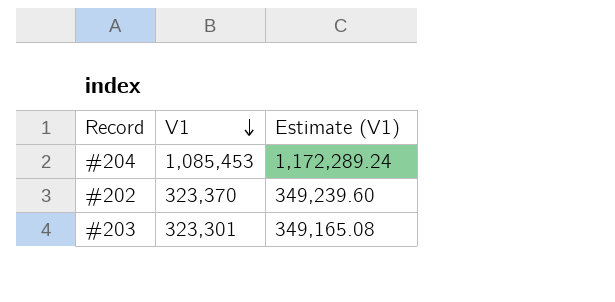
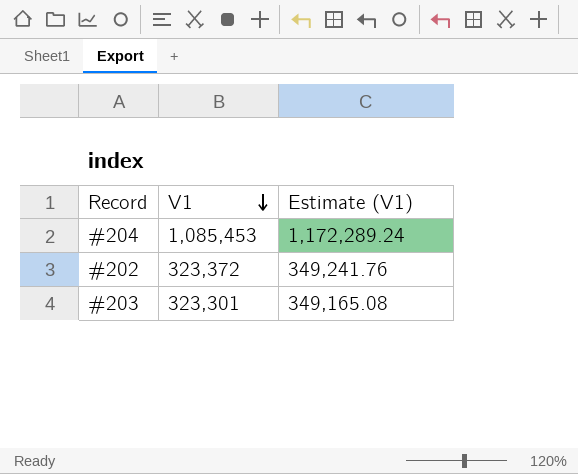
#202 | V1: 323,370 -> 323,372
#202 | Estimate (V1): 349,239.60 -> 349,241.76

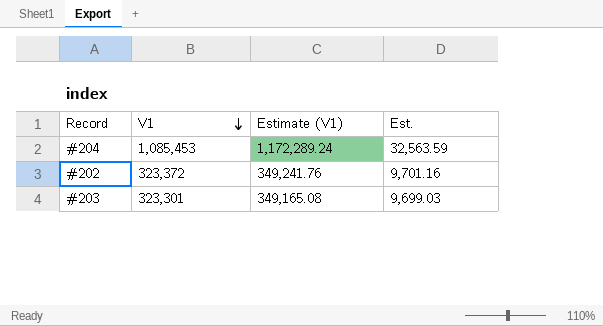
column Est. | formula: none -> [V1] * 0.03

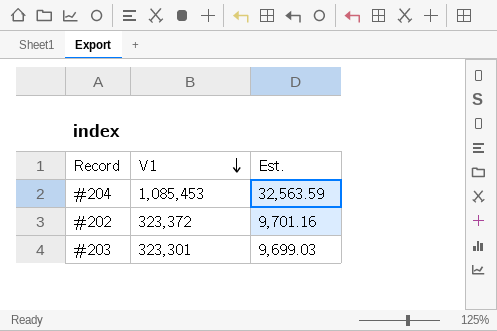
column Estimate (V1) | formula: [V1] * 1.08 -> none

